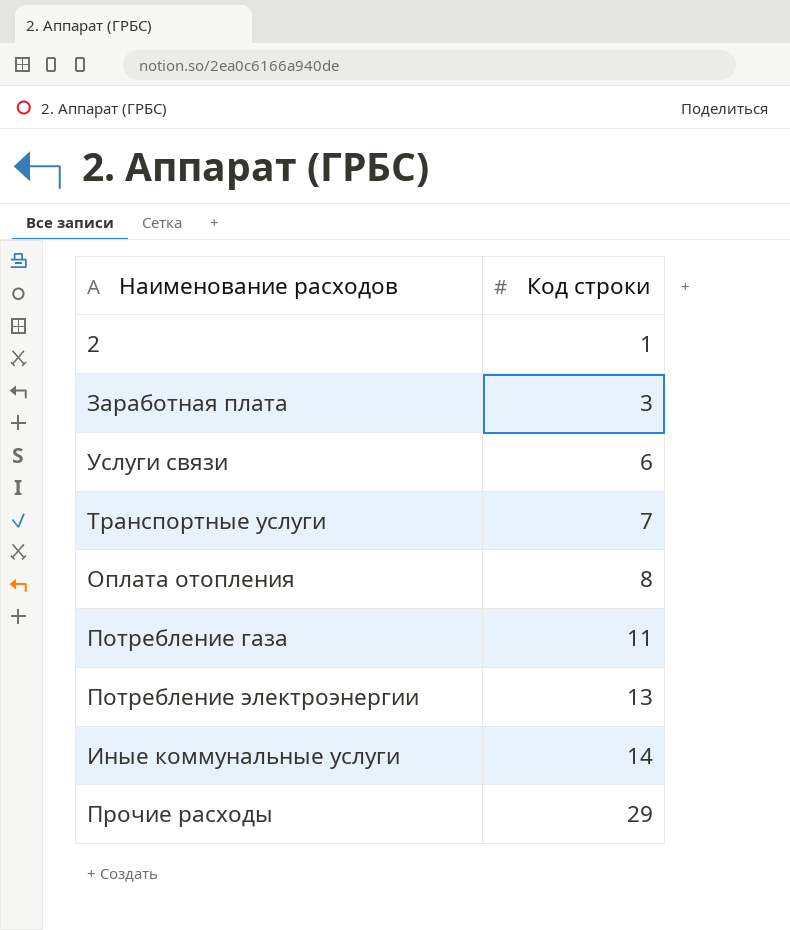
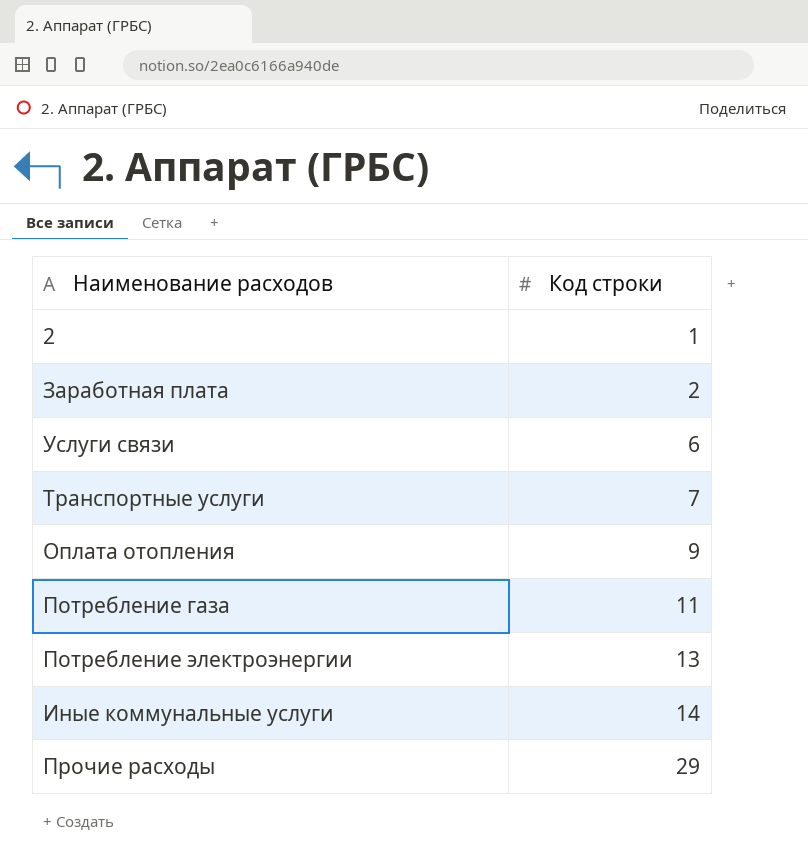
Заработная плата | Код строки: 3 -> 2
Оплата отопления | Код строки: 8 -> 9

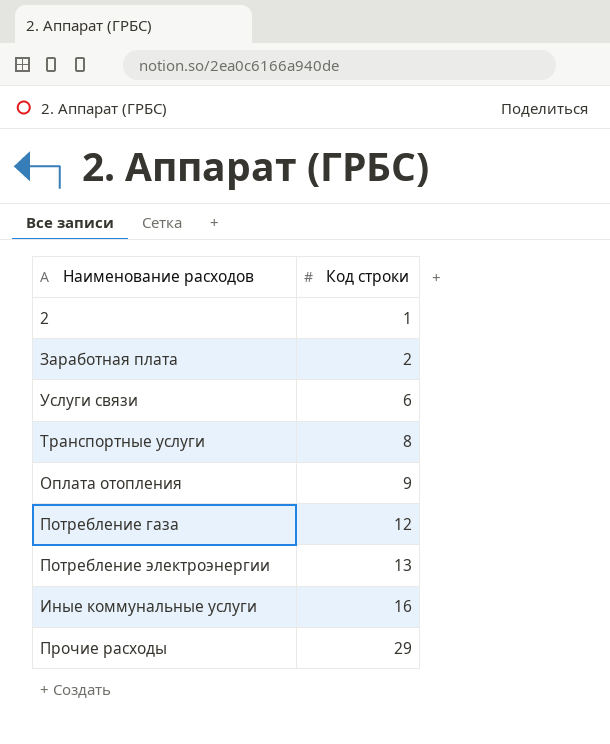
Транспортные услуги | Код строки: 7 -> 8
Потребление газа | Код строки: 11 -> 12
Иные коммунальные услуги | Код строки: 14 -> 16

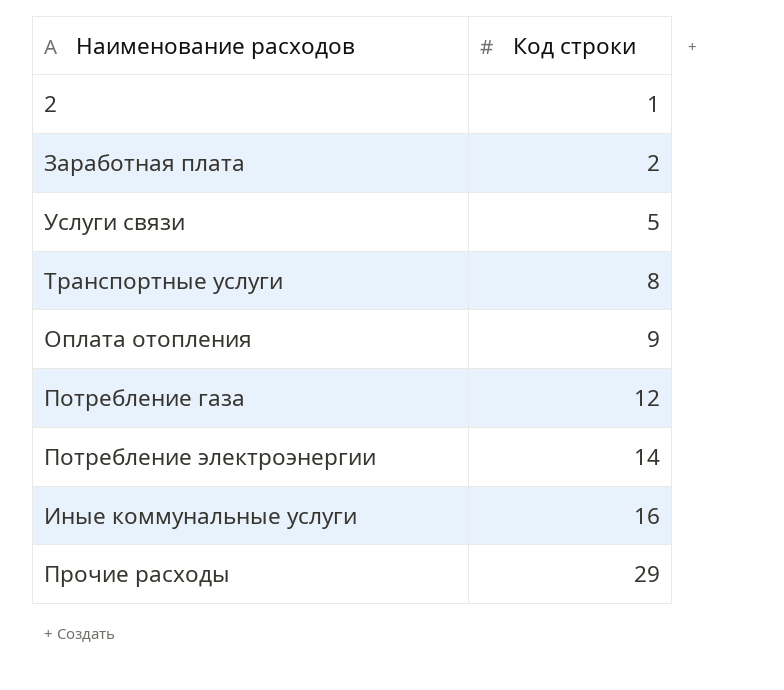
Услуги связи | Код строки: 6 -> 5
Потребление электроэнергии | Код строки: 13 -> 14

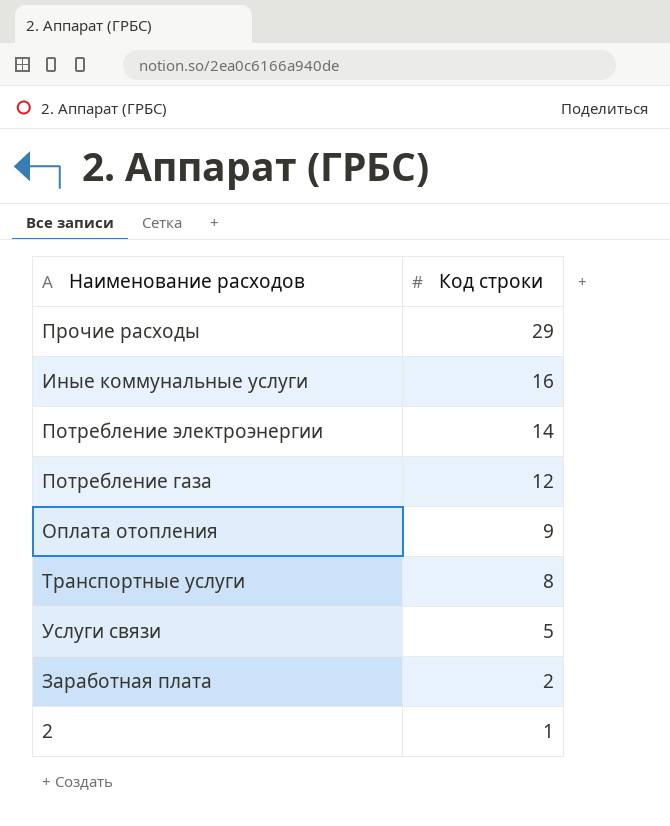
row order: Код строки ascending -> Код строки descending

